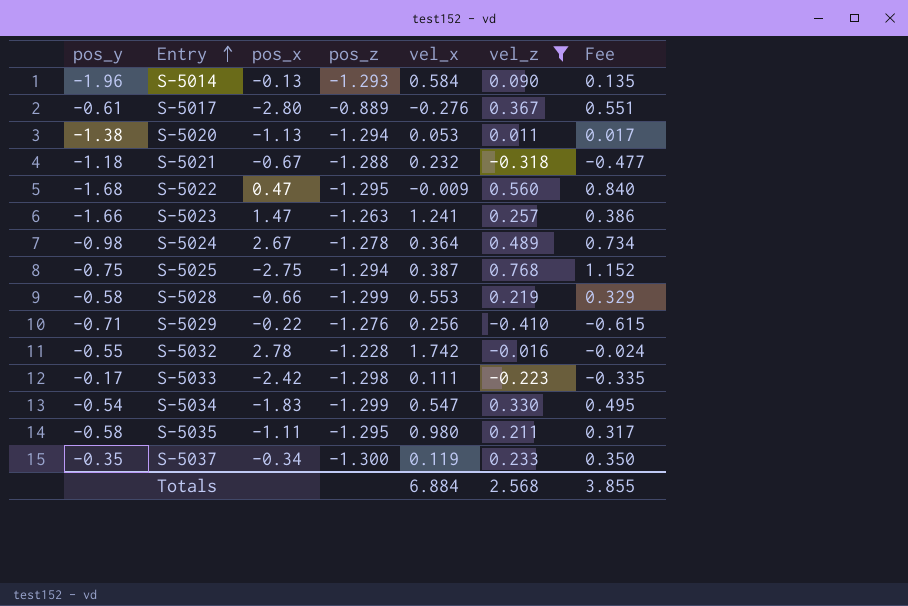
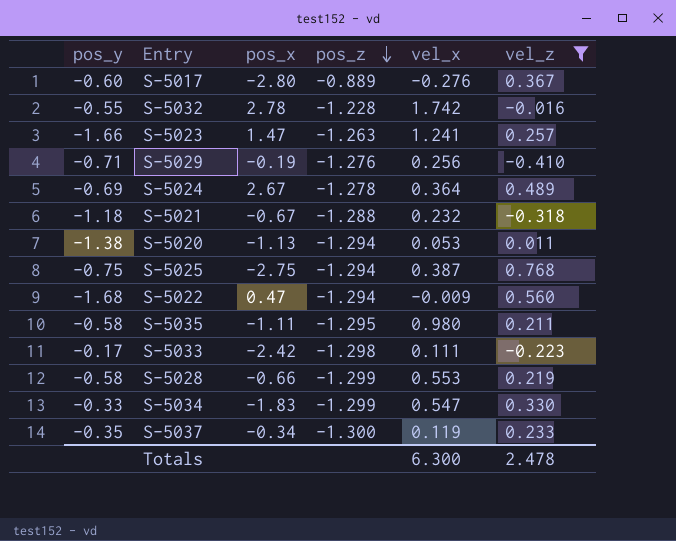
row order: Entry ascending -> pos_z descending
column Fee | formula: [vel_z] * 1.5 -> none
row S-5014: -1.96 | -0.13 | -1.293 | 0.584 | 0.090 | 0.135 -> none
S-5017 | pos_y: -0.61 -> -0.60
S-5029 | pos_x: -0.22 -> -0.19
S-5024 | pos_y: -0.98 -> -0.69
S-5022 | pos_z: -1.295 -> -1.294
S-5034 | pos_y: -0.54 -> -0.33
Totals | vel_x: 6.884 -> 6.300
Totals | vel_z: 2.568 -> 2.478

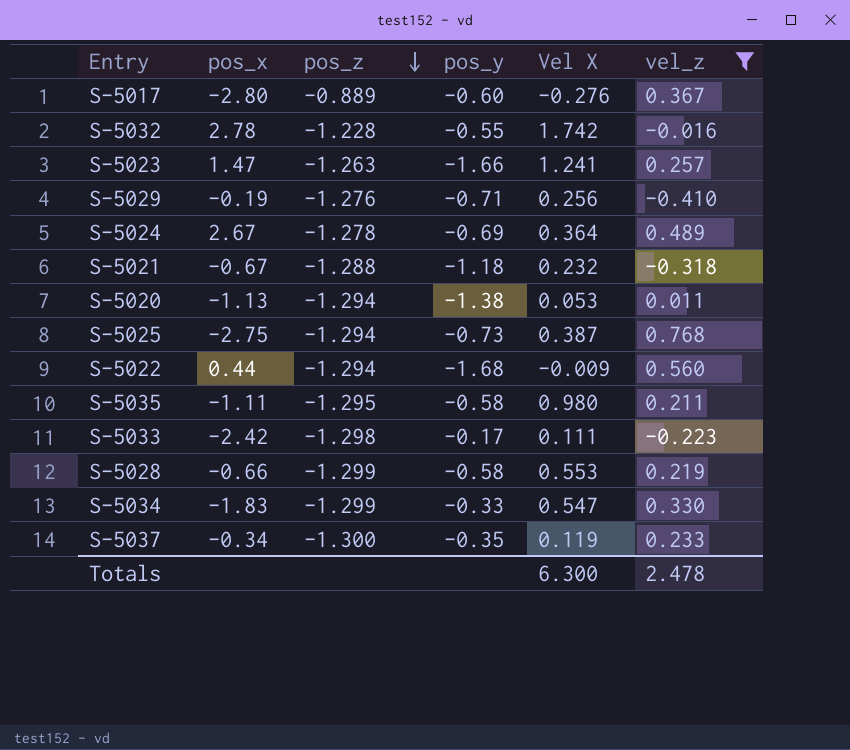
column pos_y | position: 1 -> 4
column name: vel_x -> Vel X
S-5025 | pos_y: -0.75 -> -0.73
S-5022 | pos_x: 0.47 -> 0.44

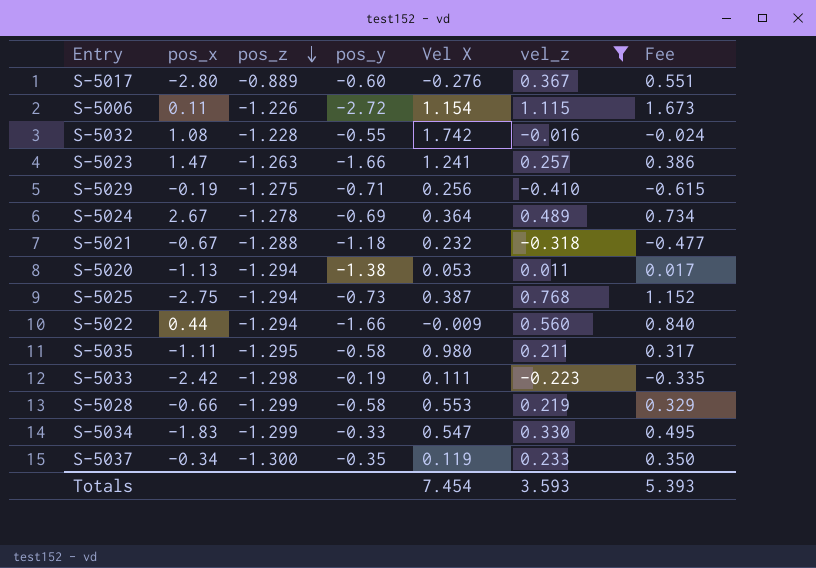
column Fee | formula: none -> [vel_z] * 1.5
row S-5006: none -> 0.11 | -1.226 | -2.72 | 1.154 | 1.115 | 1.673
S-5032 | pos_x: 2.78 -> 1.08
S-5029 | pos_z: -1.276 -> -1.275
S-5022 | pos_y: -1.68 -> -1.66
S-5033 | pos_y: -0.17 -> -0.19
Totals | Vel X: 6.300 -> 7.454
Totals | vel_z: 2.478 -> 3.593

